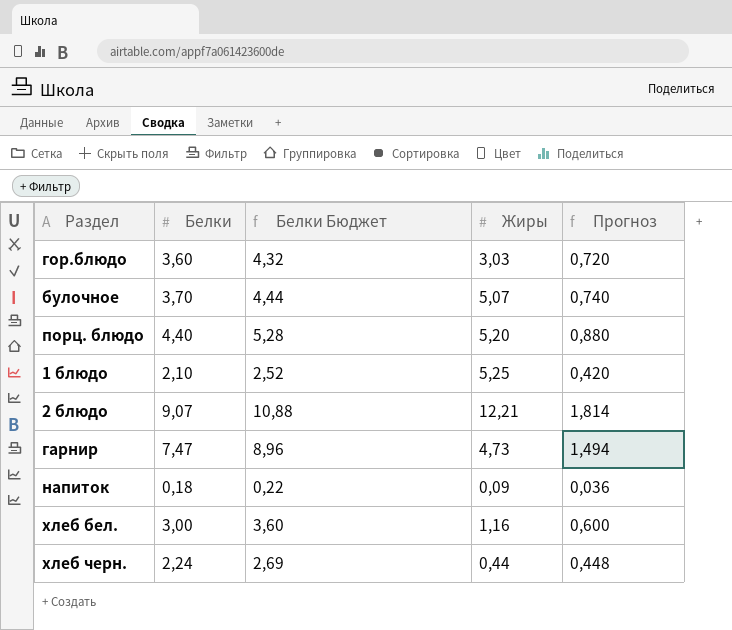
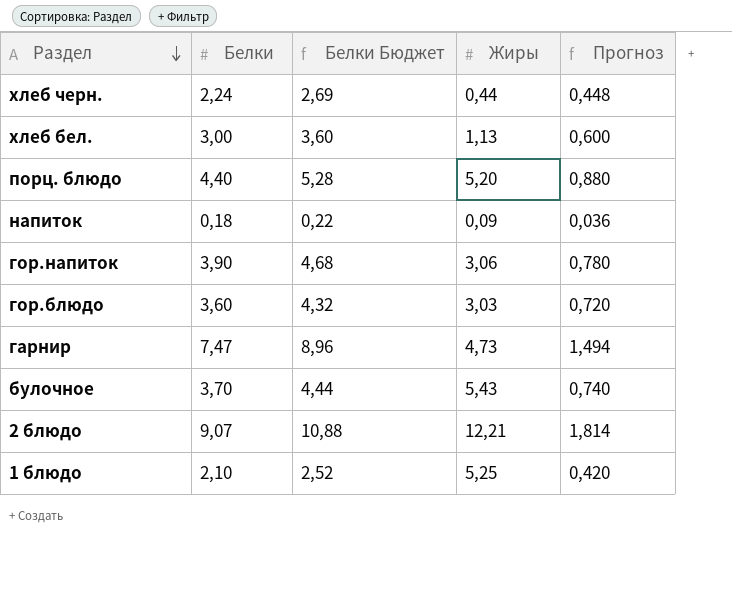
row order: none -> Раздел descending
хлеб бел. | Жиры: 1,16 -> 1,13
row гор.напиток: none -> 3,90 | 4,68 | 3,06 | 0,780
булочное | Жиры: 5,07 -> 5,43

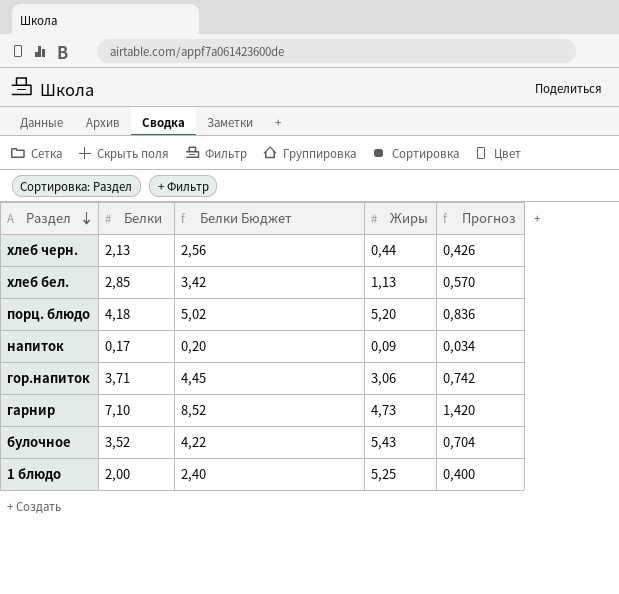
row гор.блюдо: 3,60 | 4,32 | 3,03 | 0,720 -> none
row 2 блюдо: 9,07 | 10,88 | 12,21 | 1,814 -> none
хлеб черн. | Белки: 2,24 -> 2,13
хлеб черн. | Белки Бюджет: 2,69 -> 2,56
хлеб черн. | Прогноз: 0,448 -> 0,426
хлеб бел. | Белки: 3,00 -> 2,85
хлеб бел. | Белки Бюджет: 3,60 -> 3,42
хлеб бел. | Прогноз: 0,600 -> 0,570
порц. блюдо | Белки: 4,40 -> 4,18
порц. блюдо | Белки Бюджет: 5,28 -> 5,02
порц. блюдо | Прогноз: 0,880 -> 0,836
напиток | Белки: 0,18 -> 0,17
напиток | Белки Бюджет: 0,22 -> 0,20
напиток | Прогноз: 0,036 -> 0,034
гор.напиток | Белки: 3,90 -> 3,71
гор.напиток | Белки Бюджет: 4,68 -> 4,45
гор.напиток | Прогноз: 0,780 -> 0,742
гарнир | Белки: 7,47 -> 7,10
гарнир | Белки Бюджет: 8,96 -> 8,52
гарнир | Прогноз: 1,494 -> 1,420
булочное | Белки: 3,70 -> 3,52
булочное | Белки Бюджет: 4,44 -> 4,22
булочное | Прогноз: 0,740 -> 0,704
1 блюдо | Белки: 2,10 -> 2,00
1 блюдо | Белки Бюджет: 2,52 -> 2,40
1 блюдо | Прогноз: 0,420 -> 0,400

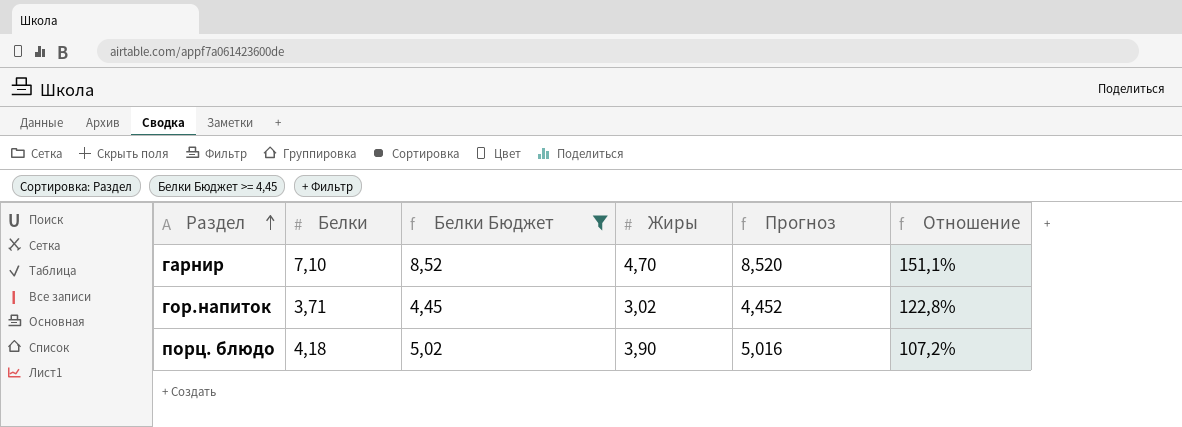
filter: none -> Белки Бюджет >= 4,45
row order: Раздел descending -> Раздел ascending
column Прогноз | formula: [Белки] * 0,2 -> [Белки] * 1,2
column Отношение | formula: none -> [Белки] / [Жиры]
гарнир | Жиры: 4,73 -> 4,70
гор.напиток | Жиры: 3,06 -> 3,02
порц. блюдо | Жиры: 5,20 -> 3,90

